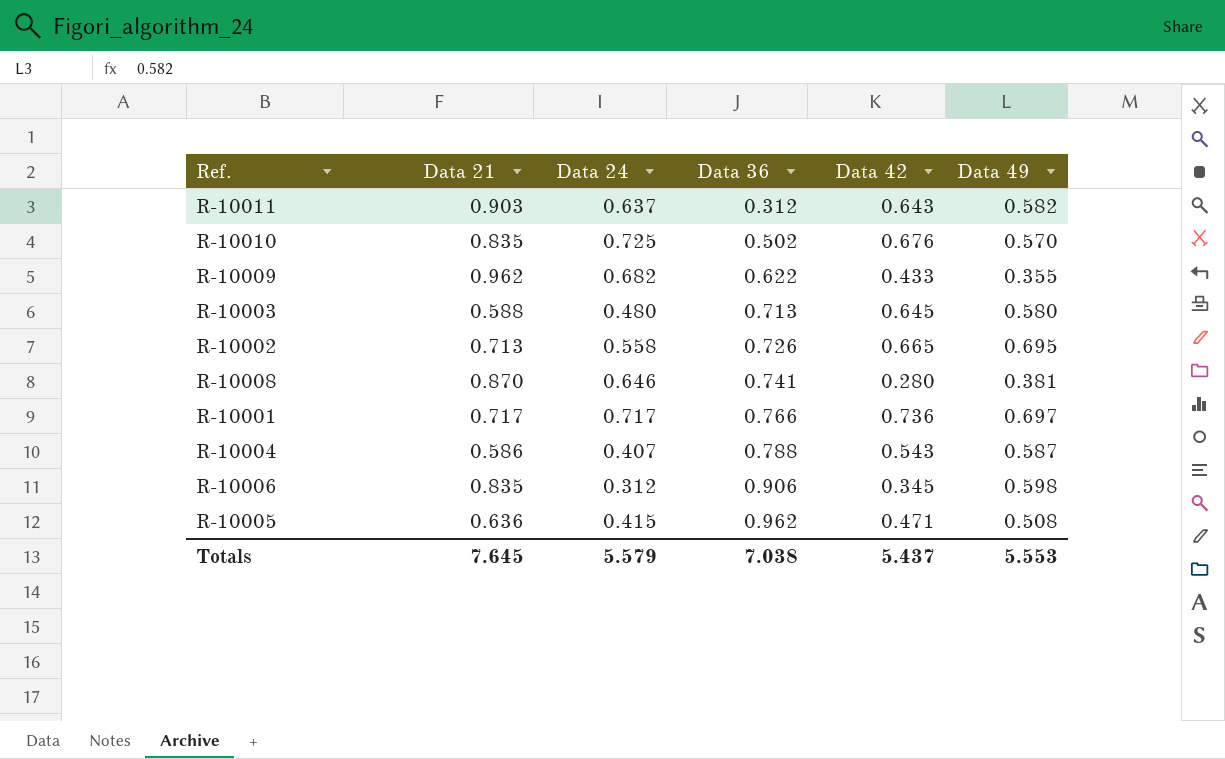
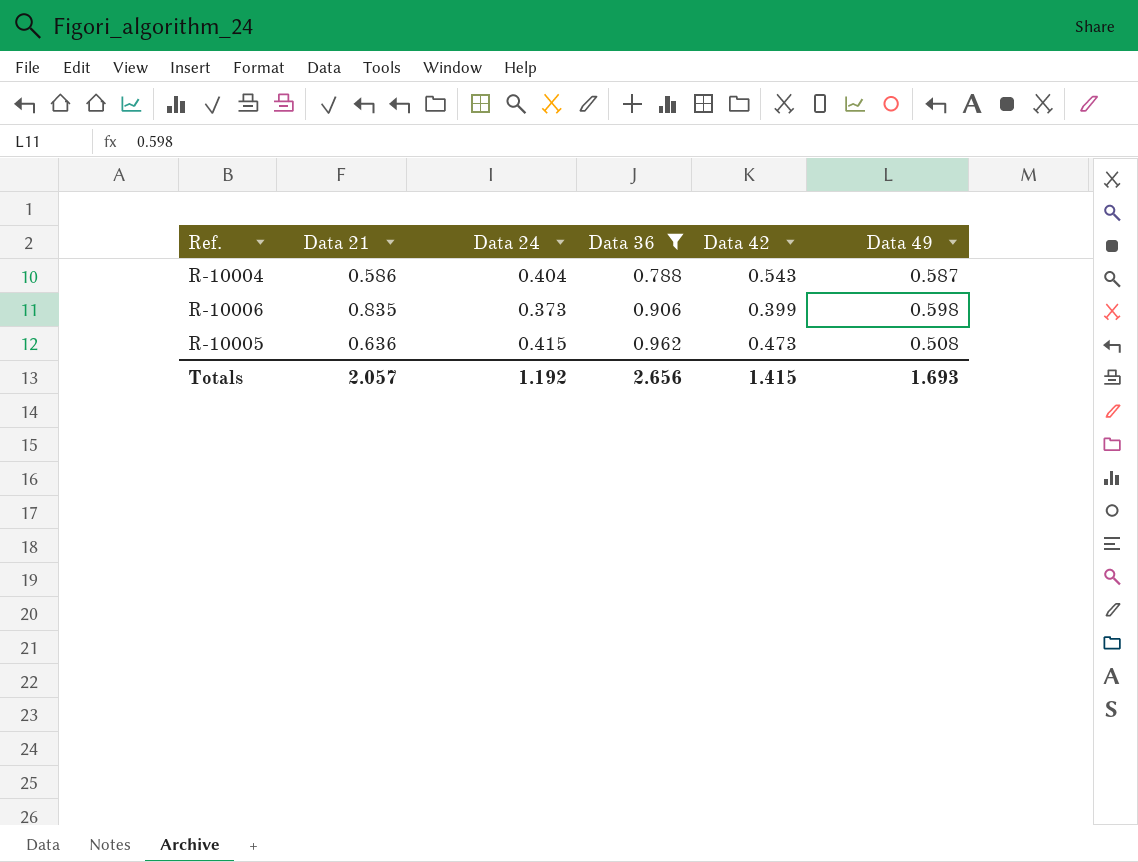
filter: none -> Data 36 >= 0.788
R-10004 | Data 24: 0.407 -> 0.404
R-10006 | Data 24: 0.312 -> 0.373
R-10006 | Data 42: 0.345 -> 0.399
R-10005 | Data 42: 0.471 -> 0.473
Totals | Data 21: 7.645 -> 2.057
Totals | Data 24: 5.579 -> 1.192
Totals | Data 36: 7.038 -> 2.656
Totals | Data 42: 5.437 -> 1.415
Totals | Data 49: 5.553 -> 1.693

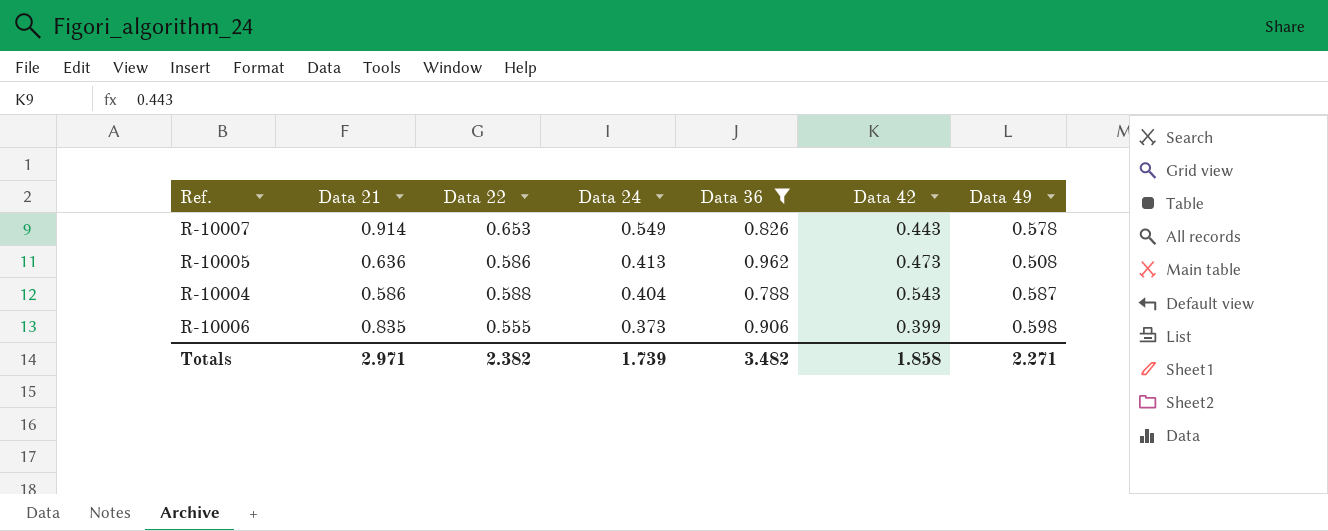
row order: Data 36 ascending -> Data 24 descending
column Data 22 | position: none -> 3
row R-10007: none -> 0.914 | 0.653 | 0.549 | 0.826 | 0.443 | 0.578
R-10005 | Data 24: 0.415 -> 0.413
Totals | Data 21: 2.057 -> 2.971
Totals | Data 24: 1.192 -> 1.739
Totals | Data 36: 2.656 -> 3.482
Totals | Data 42: 1.415 -> 1.858
Totals | Data 49: 1.693 -> 2.271

